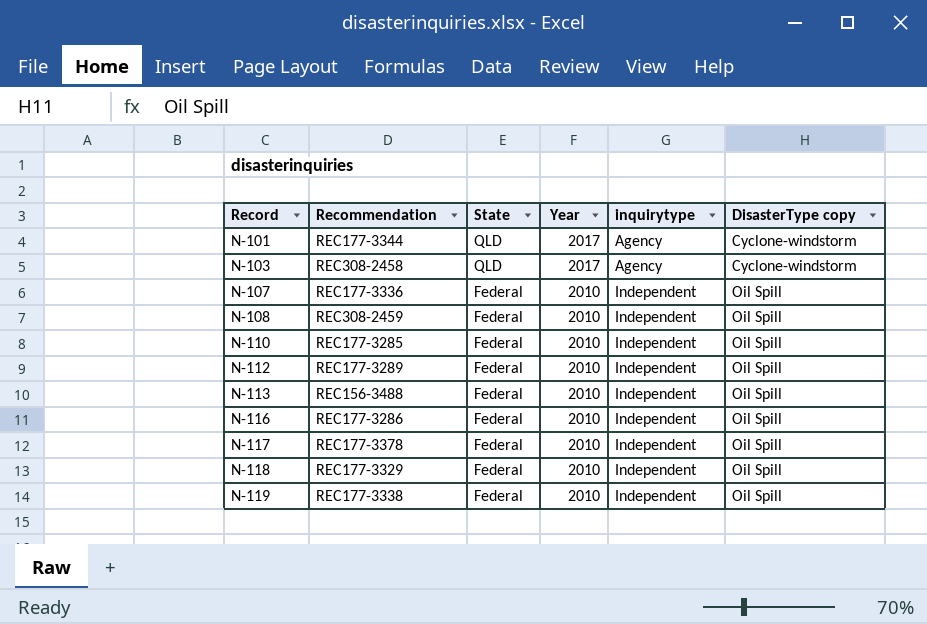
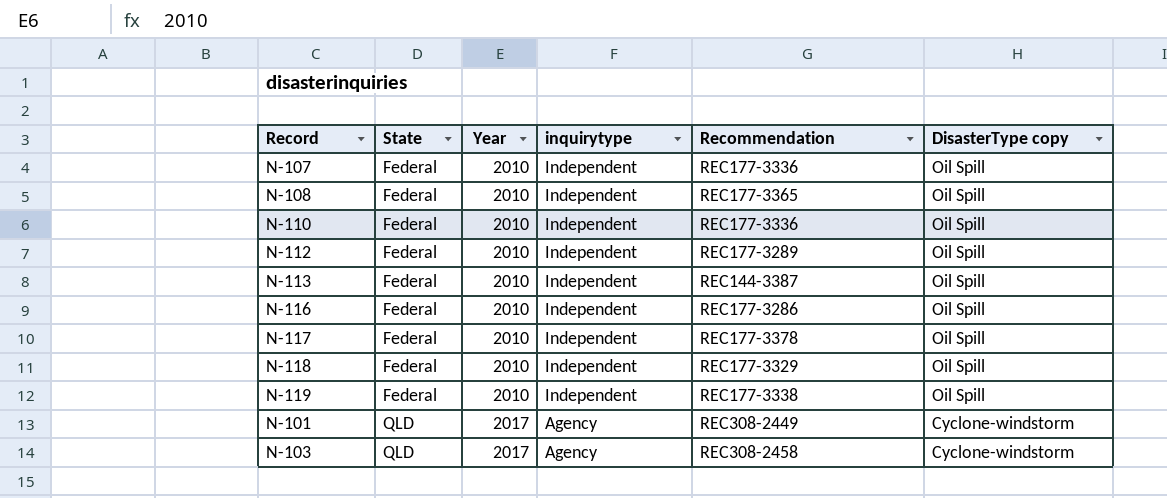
row order: Record ascending -> State ascending
column Recommendation | position: 2 -> 5
N-108 | Recommendation: REC308-2459 -> REC177-3365
N-110 | Recommendation: REC177-3285 -> REC177-3336
N-113 | Recommendation: REC156-3488 -> REC144-3387
N-101 | Recommendation: REC177-3344 -> REC308-2449

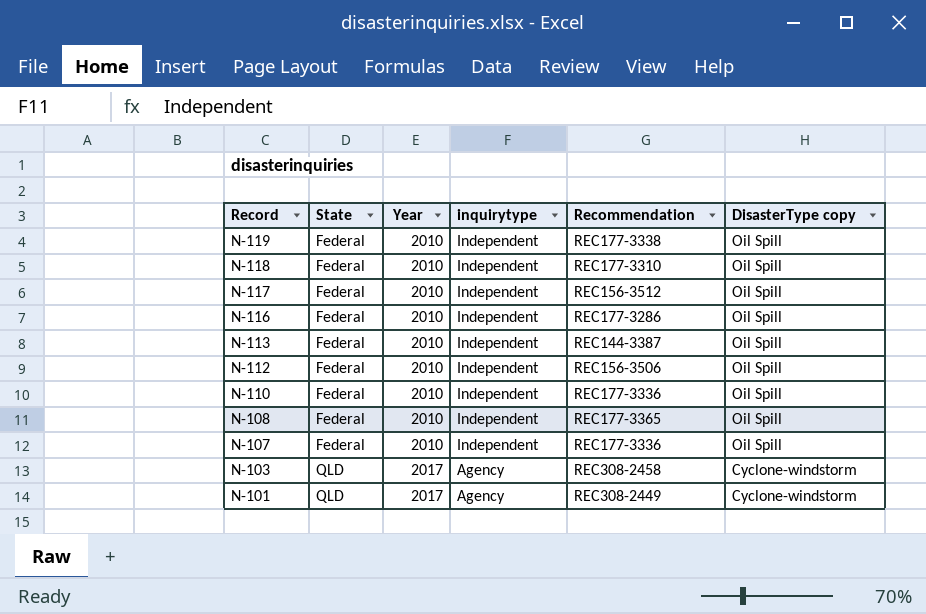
row order: State ascending -> Record descending
N-118 | Recommendation: REC177-3329 -> REC177-3310
N-117 | Recommendation: REC177-3378 -> REC156-3512
N-112 | Recommendation: REC177-3289 -> REC156-3506

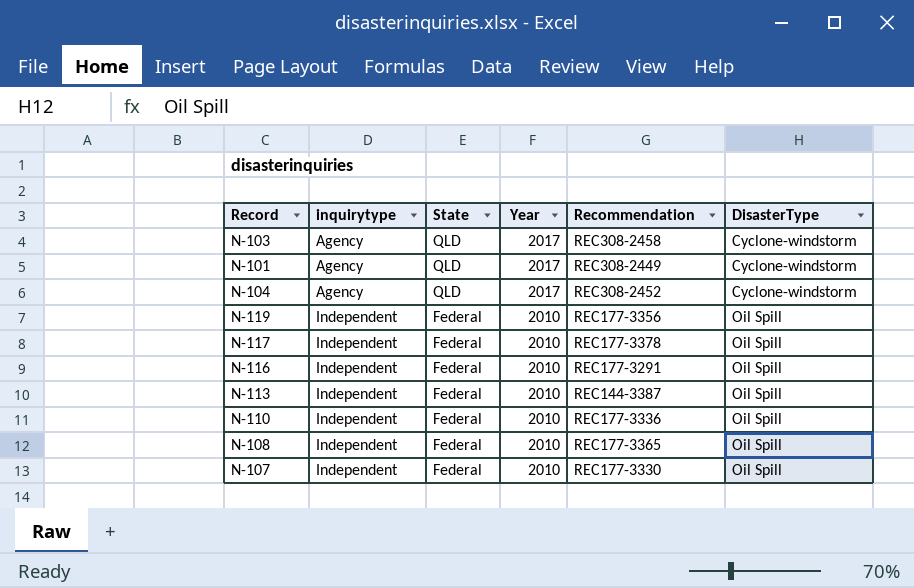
row order: Record descending -> inquirytype ascending
column inquirytype | position: 4 -> 2
column name: DisasterType copy -> DisasterType
row N-118: Federal | 2010 | Independent | REC177-3310 | Oil Spill -> none
row N-112: Federal | 2010 | Independent | REC156-3506 | Oil Spill -> none
row N-104: none -> Agency | QLD | 2017 | REC308-2452 | Cyclone-windstorm
N-119 | Recommendation: REC177-3338 -> REC177-3356
N-117 | Recommendation: REC156-3512 -> REC177-3378
N-116 | Recommendation: REC177-3286 -> REC177-3291
N-107 | Recommendation: REC177-3336 -> REC177-3330

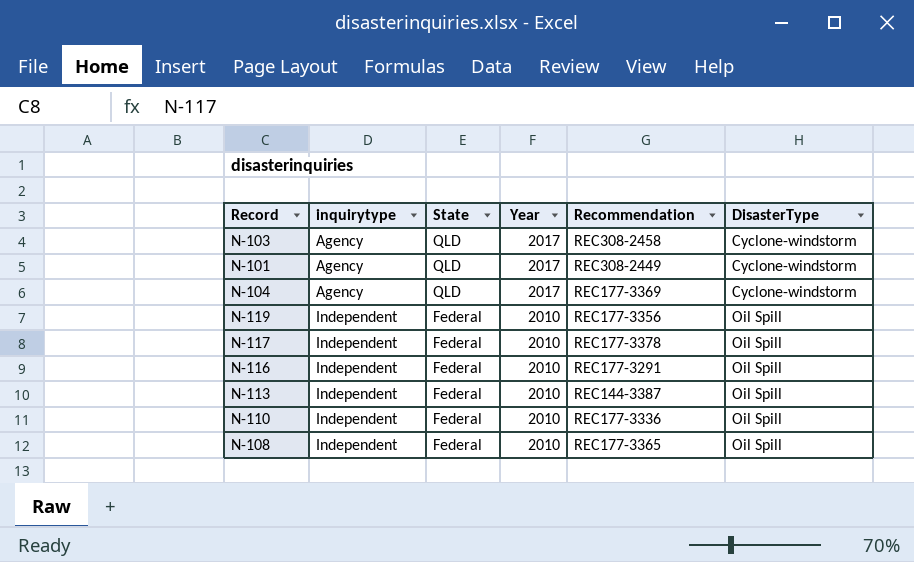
row N-107: Independent | Federal | 2010 | REC177-3330 | Oil Spill -> none
N-104 | Recommendation: REC308-2452 -> REC177-3369

